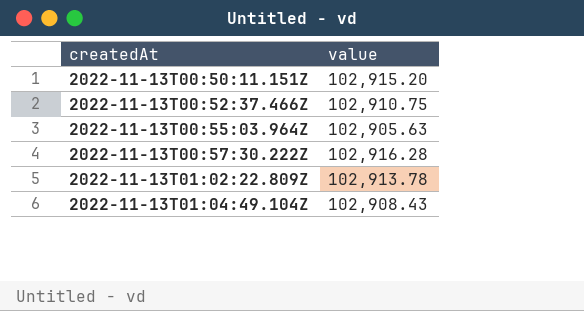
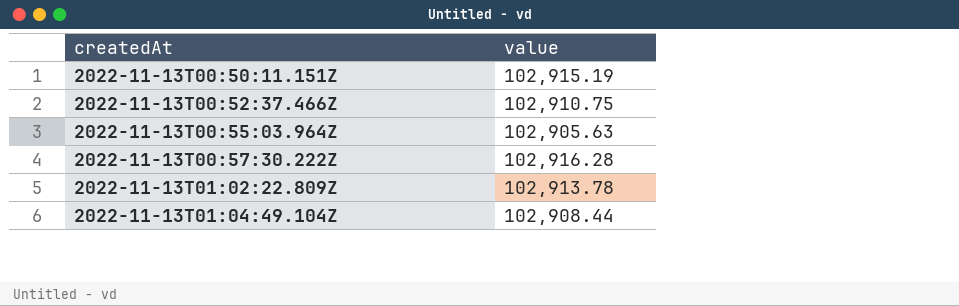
2022-11-13T00:50:11.151Z | value: 102,915.20 -> 102,915.19
2022-11-13T01:04:49.104Z | value: 102,908.43 -> 102,908.44

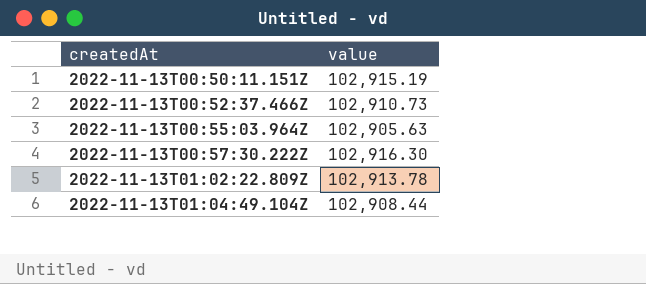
2022-11-13T00:52:37.466Z | value: 102,910.75 -> 102,910.73
2022-11-13T00:57:30.222Z | value: 102,916.28 -> 102,916.30

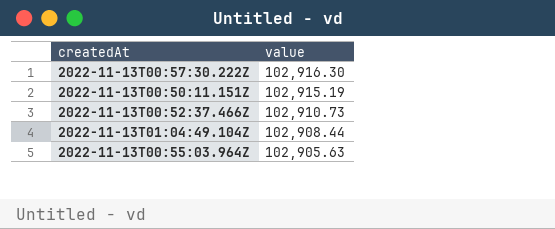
row order: createdAt ascending -> value descending
row 2022-11-13T01:02:22.809Z: 102,913.78 -> none

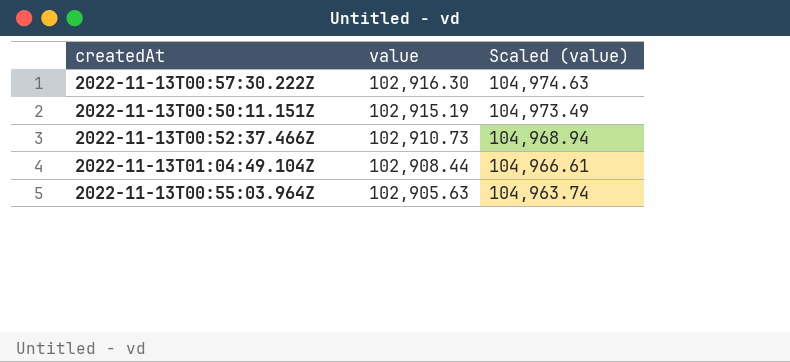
column Scaled (value) | formula: none -> [value] * 1.02

